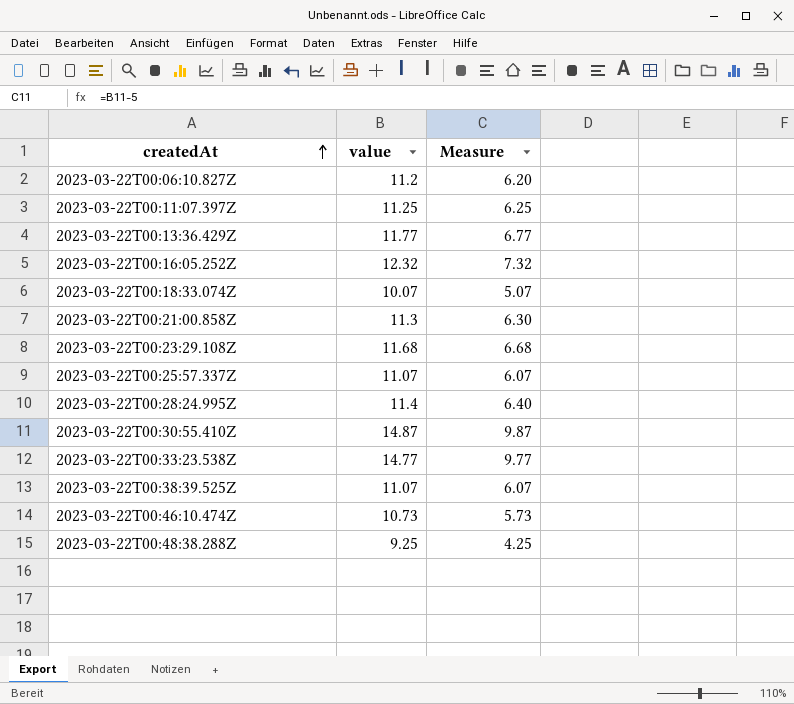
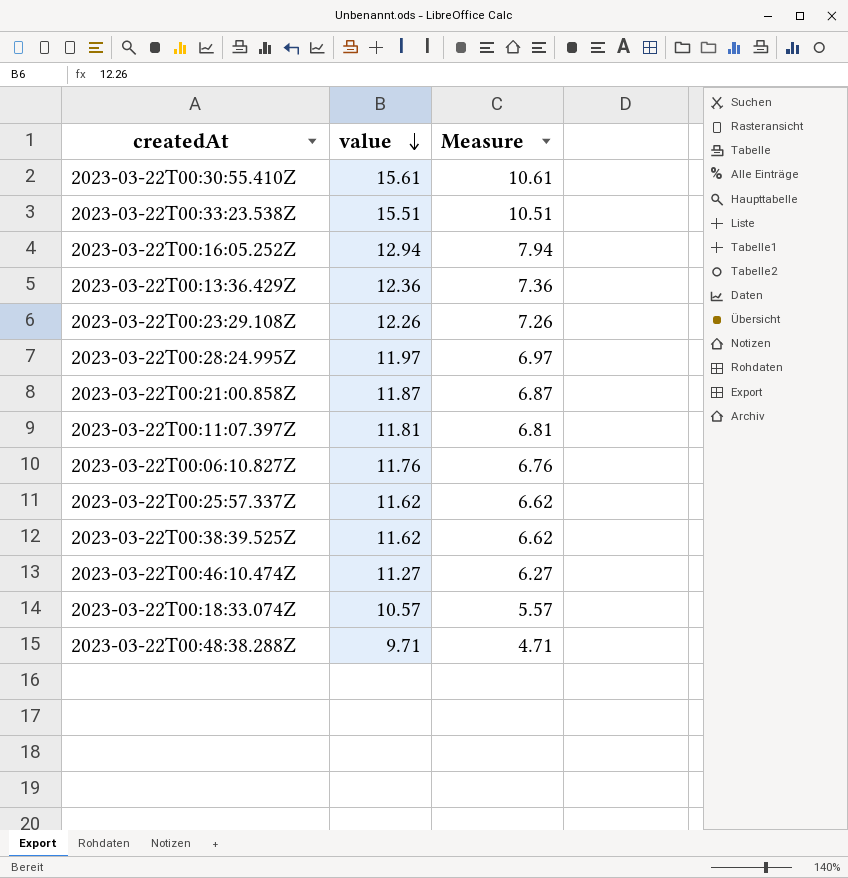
row order: createdAt ascending -> value descending
2023-03-22T00:30:55.410Z | value: 14.87 -> 15.61
2023-03-22T00:30:55.410Z | Measure: 9.87 -> 10.61
2023-03-22T00:33:23.538Z | value: 14.77 -> 15.51
2023-03-22T00:33:23.538Z | Measure: 9.77 -> 10.51
2023-03-22T00:16:05.252Z | value: 12.32 -> 12.94
2023-03-22T00:16:05.252Z | Measure: 7.32 -> 7.94
2023-03-22T00:13:36.429Z | value: 11.77 -> 12.36
2023-03-22T00:13:36.429Z | Measure: 6.77 -> 7.36
2023-03-22T00:23:29.108Z | value: 11.68 -> 12.26
2023-03-22T00:23:29.108Z | Measure: 6.68 -> 7.26
2023-03-22T00:28:24.995Z | value: 11.4 -> 11.97
2023-03-22T00:28:24.995Z | Measure: 6.40 -> 6.97
2023-03-22T00:21:00.858Z | value: 11.3 -> 11.87
2023-03-22T00:21:00.858Z | Measure: 6.30 -> 6.87
2023-03-22T00:11:07.397Z | value: 11.25 -> 11.81
2023-03-22T00:11:07.397Z | Measure: 6.25 -> 6.81
2023-03-22T00:06:10.827Z | value: 11.2 -> 11.76
2023-03-22T00:06:10.827Z | Measure: 6.20 -> 6.76
2023-03-22T00:25:57.337Z | value: 11.07 -> 11.62
2023-03-22T00:25:57.337Z | Measure: 6.07 -> 6.62
2023-03-22T00:38:39.525Z | value: 11.07 -> 11.62
2023-03-22T00:38:39.525Z | Measure: 6.07 -> 6.62
2023-03-22T00:46:10.474Z | value: 10.73 -> 11.27
2023-03-22T00:46:10.474Z | Measure: 5.73 -> 6.27
2023-03-22T00:18:33.074Z | value: 10.07 -> 10.57
2023-03-22T00:18:33.074Z | Measure: 5.07 -> 5.57
2023-03-22T00:48:38.288Z | value: 9.25 -> 9.71
2023-03-22T00:48:38.288Z | Measure: 4.25 -> 4.71

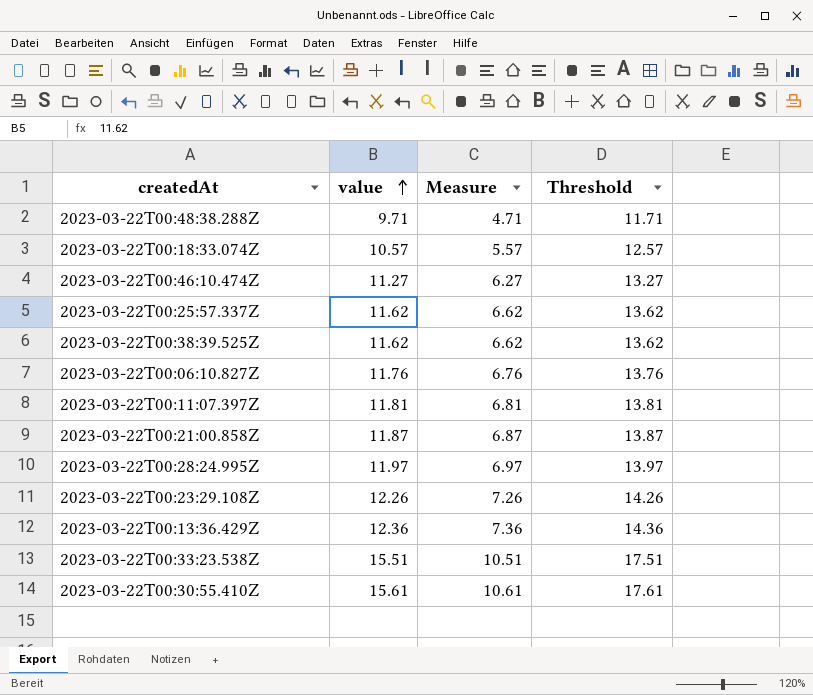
row order: value descending -> value ascending
column Threshold | formula: none -> [value] + 2
row 2023-03-22T00:16:05.252Z: 12.94 | 7.94 -> none

